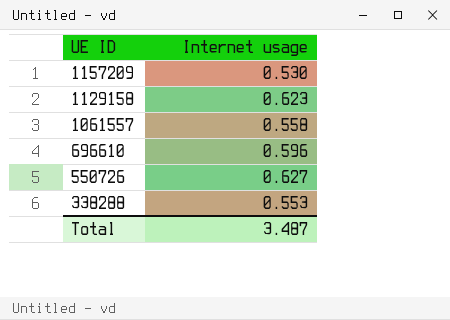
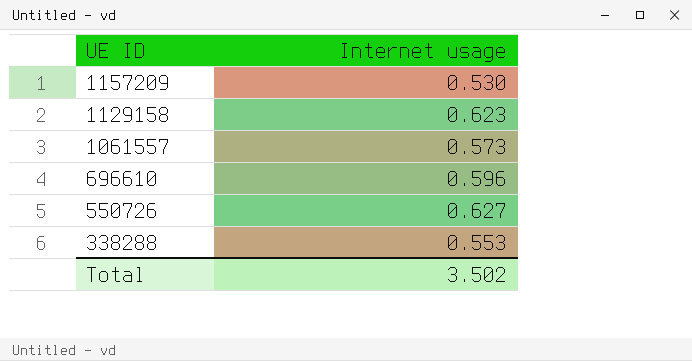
1061557 | Internet usage: 0.558 -> 0.573
Total | Internet usage: 3.487 -> 3.502

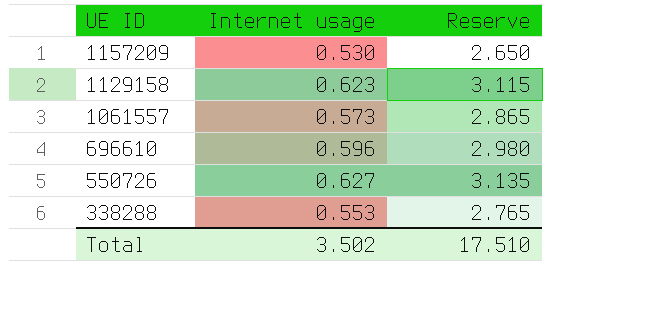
column Reserve | formula: none -> [Internet usage] * 5

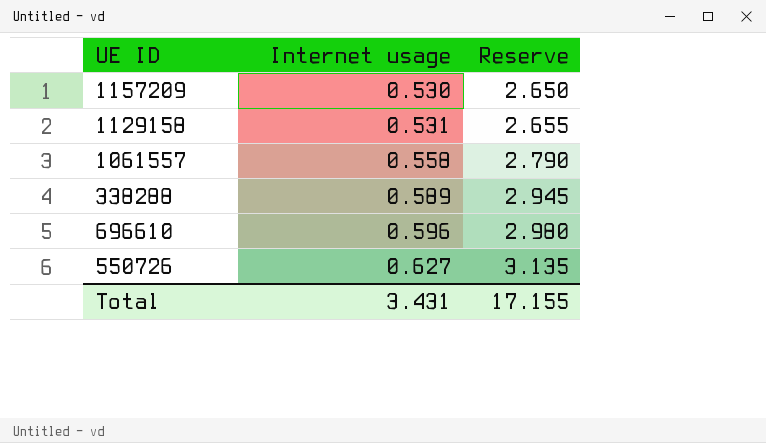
row order: UE ID descending -> Internet usage ascending
1129158 | Internet usage: 0.623 -> 0.531
1129158 | Reserve: 3.115 -> 2.655
1061557 | Internet usage: 0.573 -> 0.558
1061557 | Reserve: 2.865 -> 2.790
338288 | Internet usage: 0.553 -> 0.589
338288 | Reserve: 2.765 -> 2.945
Total | Internet usage: 3.502 -> 3.431
Total | Reserve: 17.510 -> 17.155

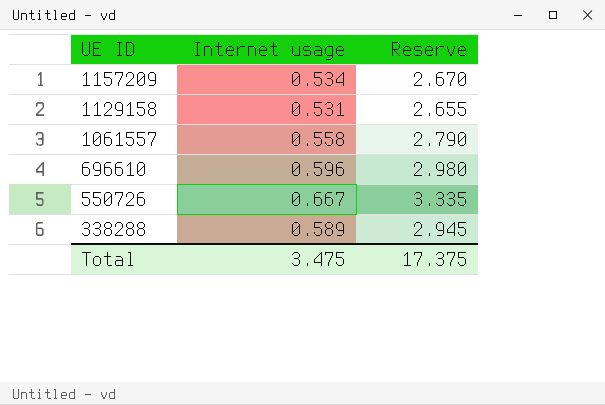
row order: Internet usage ascending -> UE ID descending
1157209 | Internet usage: 0.530 -> 0.534
1157209 | Reserve: 2.650 -> 2.670
550726 | Internet usage: 0.627 -> 0.667
550726 | Reserve: 3.135 -> 3.335
Total | Internet usage: 3.431 -> 3.475
Total | Reserve: 17.155 -> 17.375

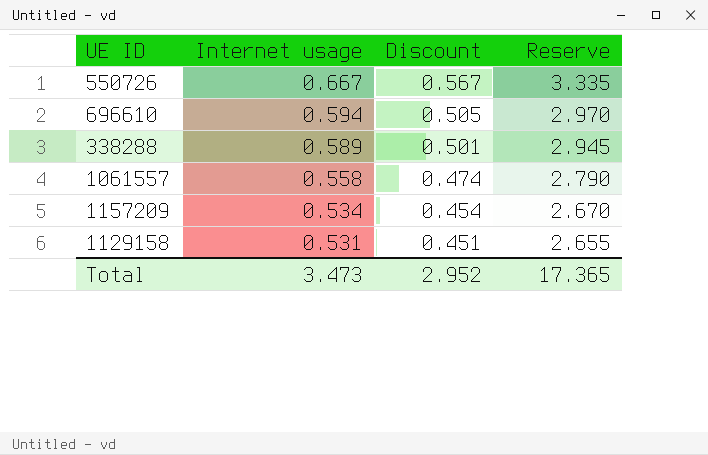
row order: UE ID descending -> Internet usage descending
column Discount | formula: none -> [Internet usage] * 0.85
696610 | Internet usage: 0.596 -> 0.594
696610 | Reserve: 2.980 -> 2.970
Total | Internet usage: 3.475 -> 3.473
Total | Reserve: 17.375 -> 17.365

